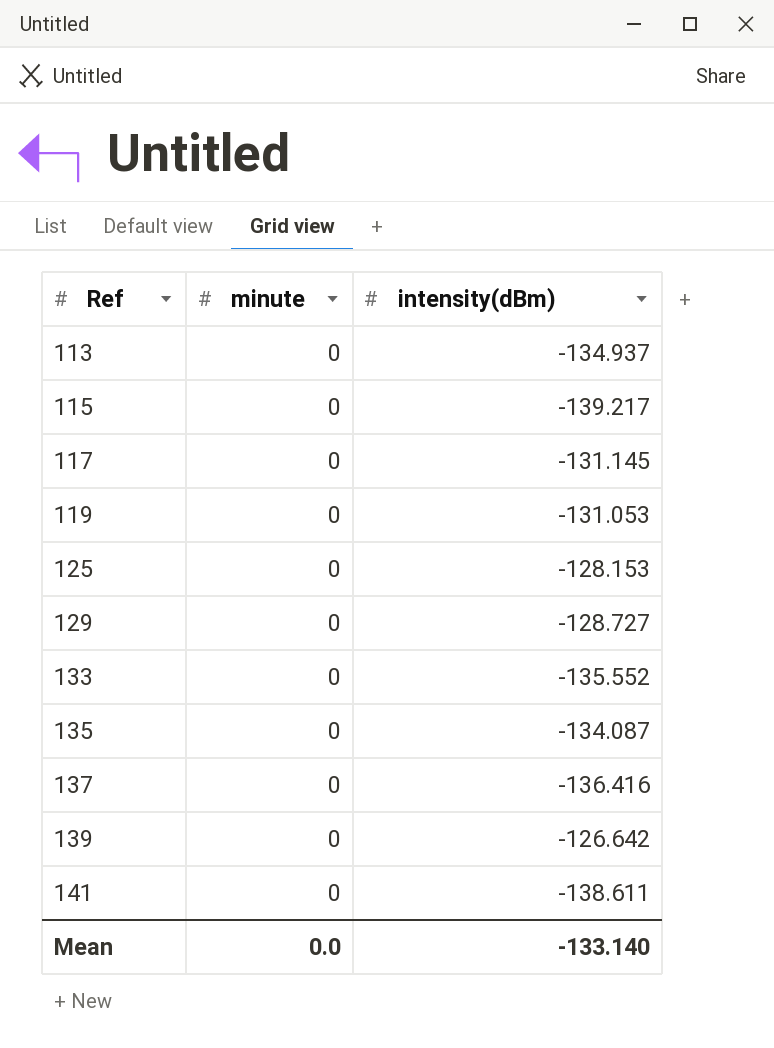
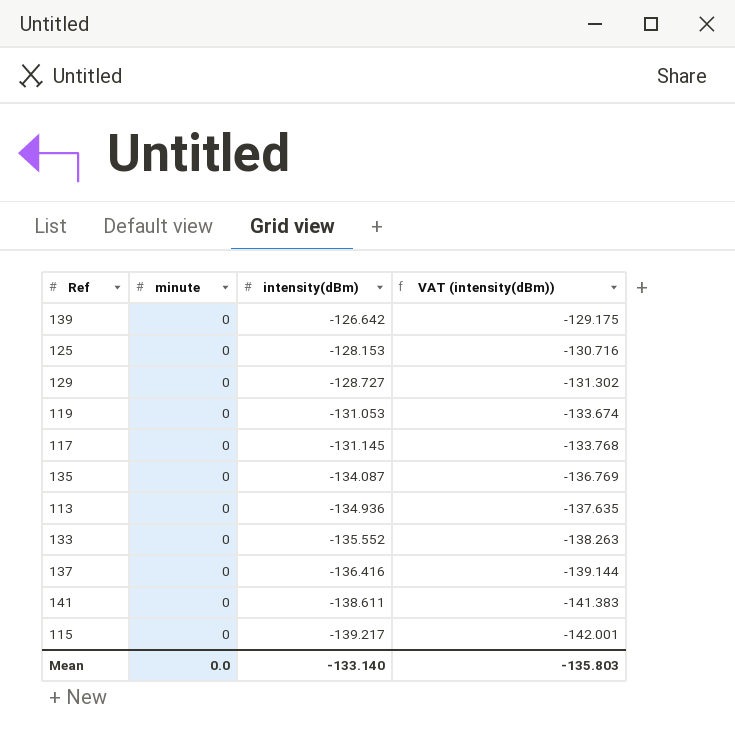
row order: Ref ascending -> intensity(dBm) descending
column VAT (intensity(dBm)) | formula: none -> [intensity(dBm)] * 1.02
113 | intensity(dBm): -134.937 -> -134.936

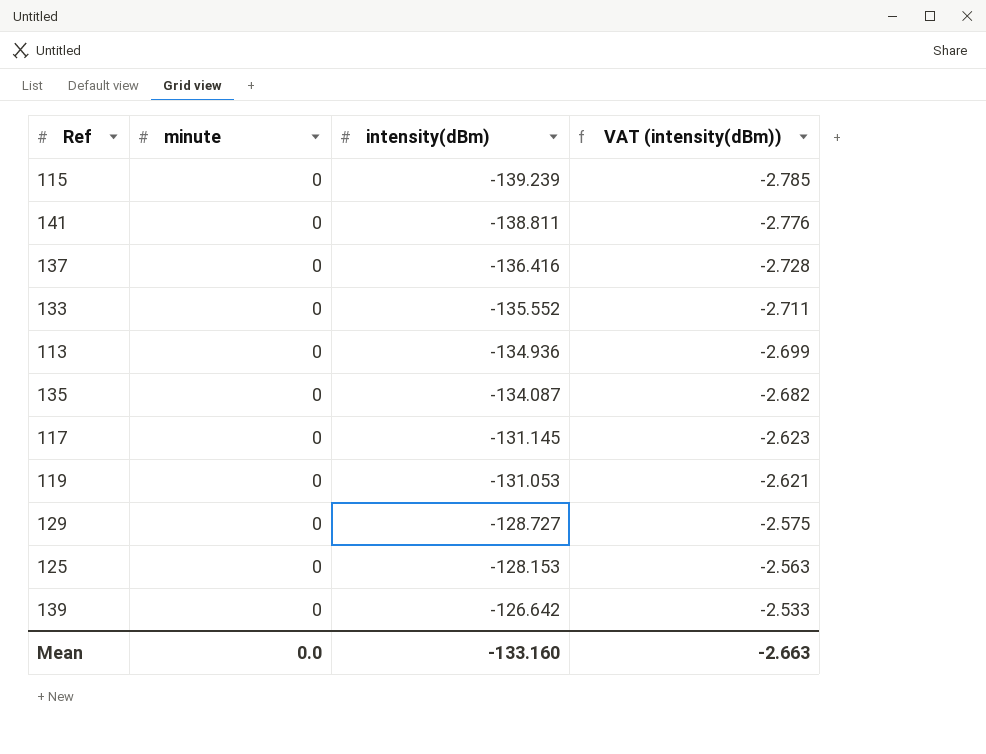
row order: intensity(dBm) descending -> intensity(dBm) ascending
column VAT (intensity(dBm)) | formula: [intensity(dBm)] * 1.02 -> [intensity(dBm)] * 0.02
115 | intensity(dBm): -139.217 -> -139.239
141 | intensity(dBm): -138.611 -> -138.811
Mean | intensity(dBm): -133.140 -> -133.160
Mean | VAT (intensity(dBm)): -135.803 -> -2.663

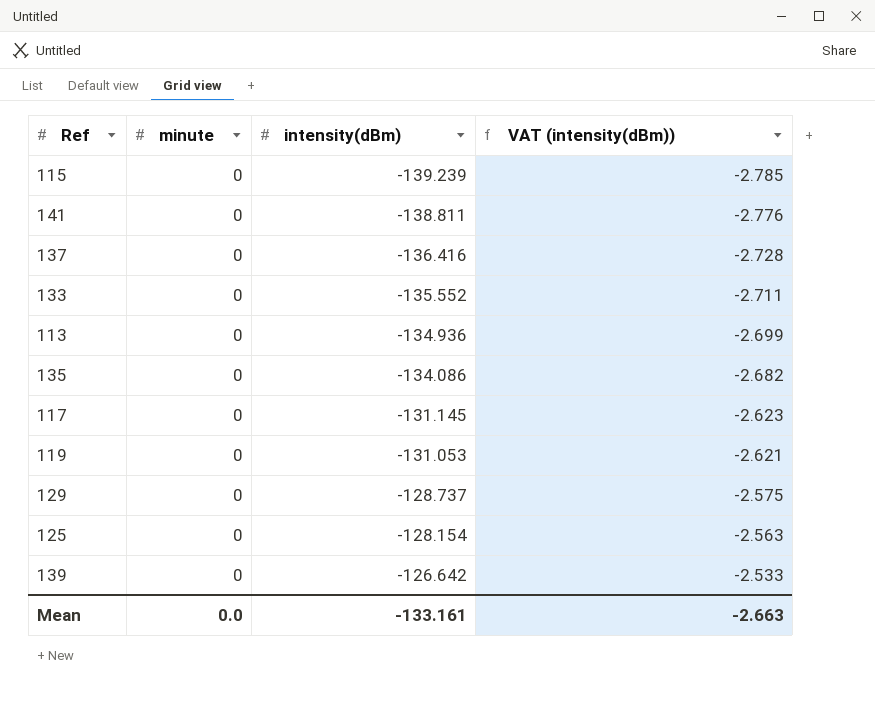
135 | intensity(dBm): -134.087 -> -134.086
129 | intensity(dBm): -128.727 -> -128.737
125 | intensity(dBm): -128.153 -> -128.154
Mean | intensity(dBm): -133.160 -> -133.161

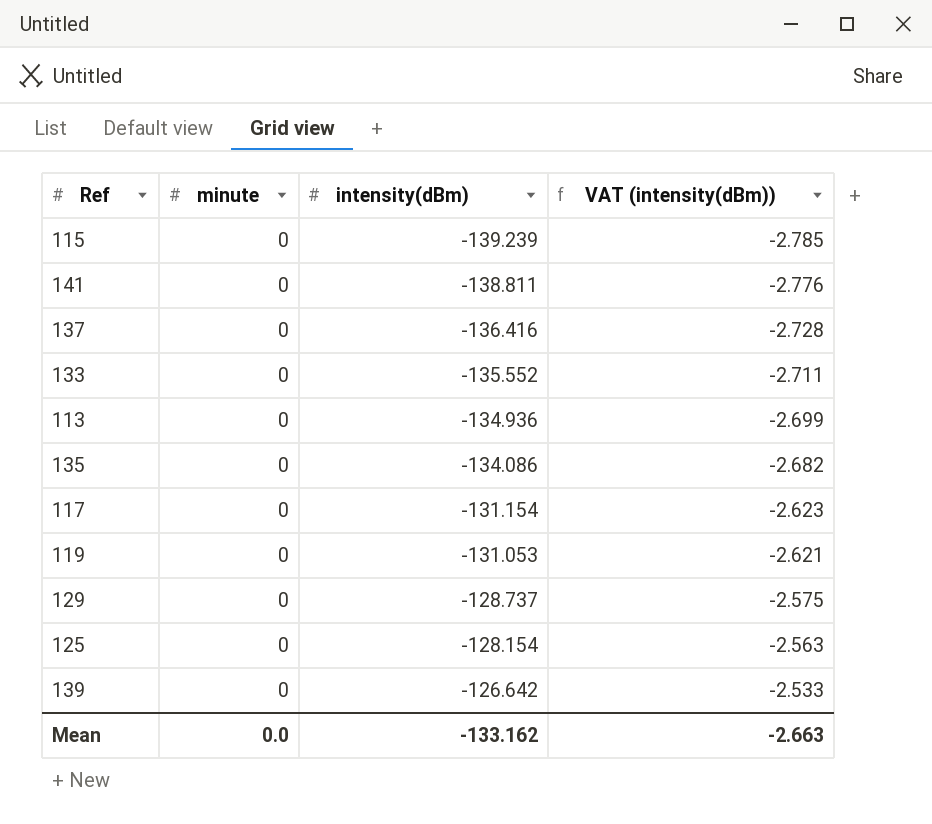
117 | intensity(dBm): -131.145 -> -131.154
Mean | intensity(dBm): -133.161 -> -133.162

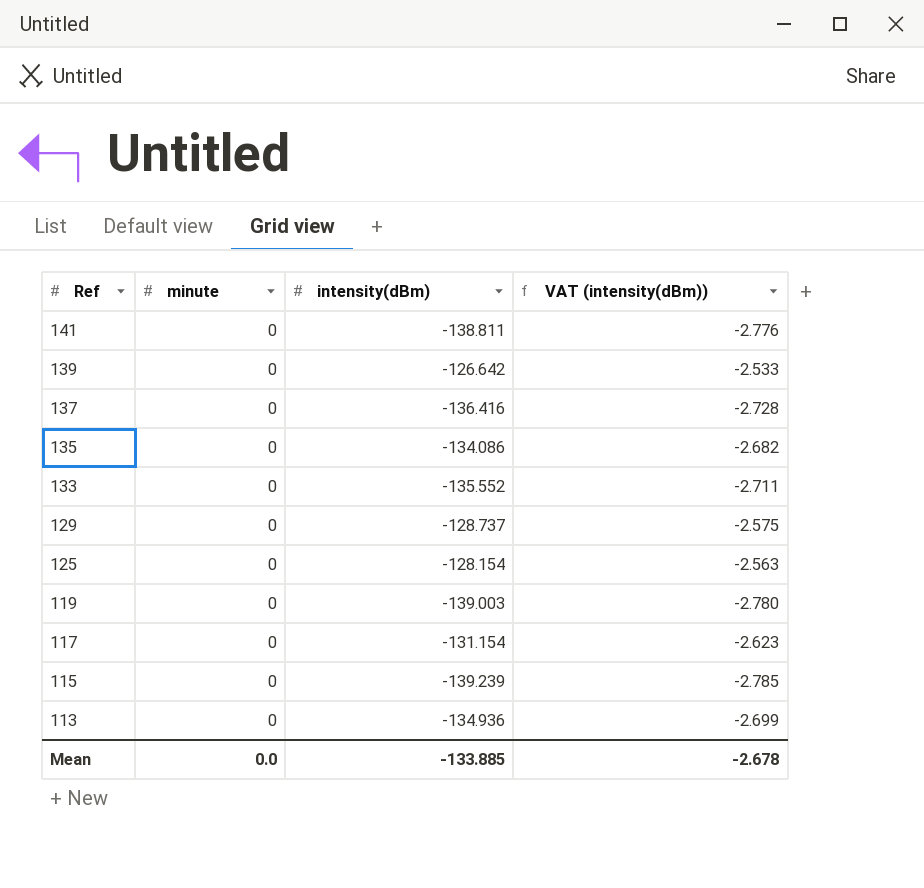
row order: intensity(dBm) ascending -> Ref descending
119 | intensity(dBm): -131.053 -> -139.003
119 | VAT (intensity(dBm)): -2.621 -> -2.780
Mean | intensity(dBm): -133.162 -> -133.885
Mean | VAT (intensity(dBm)): -2.663 -> -2.678

